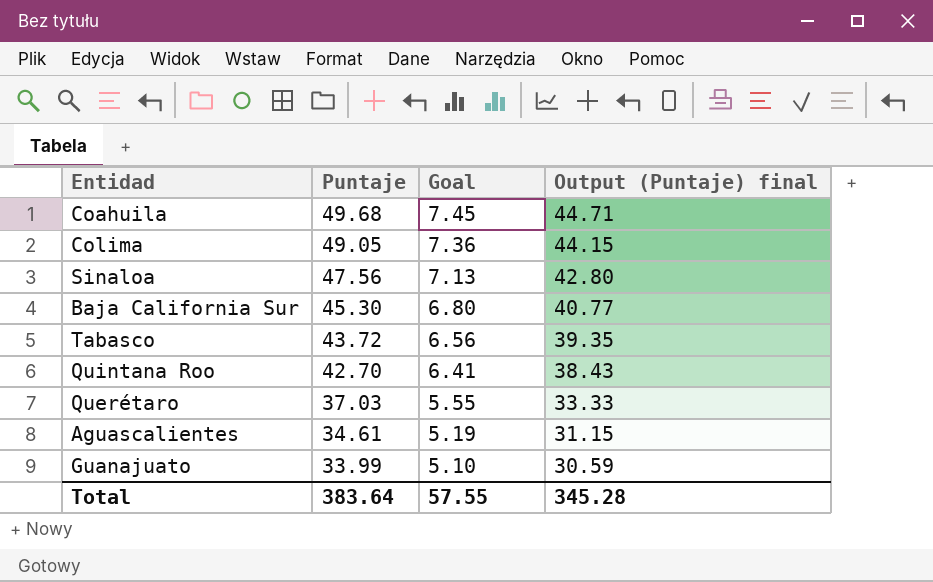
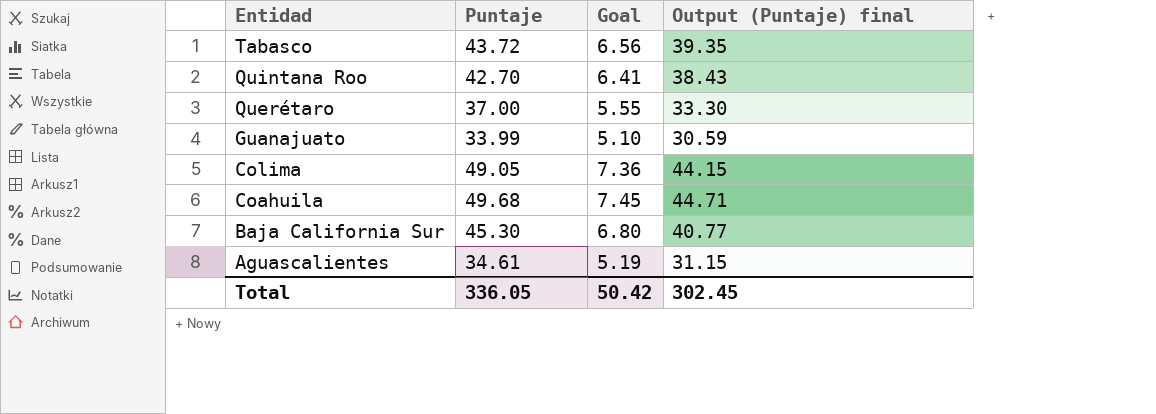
row order: Puntaje descending -> Entidad descending
row Sinaloa: 47.56 | 7.13 | 42.80 -> none
Querétaro | Puntaje: 37.03 -> 37.00
Querétaro | Output (Puntaje) final: 33.33 -> 33.30
Total | Puntaje: 383.64 -> 336.05
Total | Goal: 57.55 -> 50.42
Total | Output (Puntaje) final: 345.28 -> 302.45

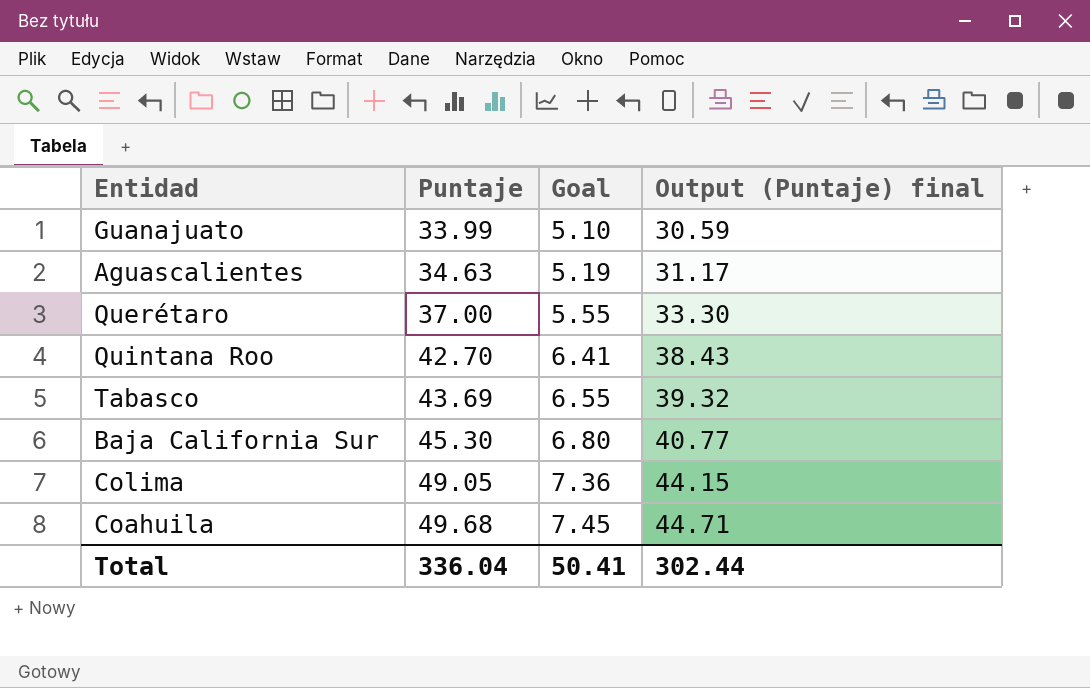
row order: Entidad descending -> Puntaje ascending
Aguascalientes | Puntaje: 34.61 -> 34.63
Aguascalientes | Output (Puntaje) final: 31.15 -> 31.17
Tabasco | Puntaje: 43.72 -> 43.69
Tabasco | Goal: 6.56 -> 6.55
Tabasco | Output (Puntaje) final: 39.35 -> 39.32
Total | Puntaje: 336.05 -> 336.04
Total | Goal: 50.42 -> 50.41
Total | Output (Puntaje) final: 302.45 -> 302.44

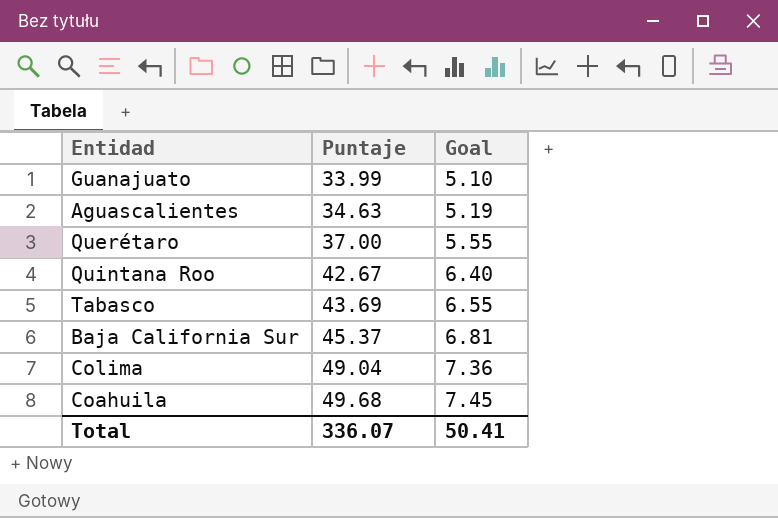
column Output (Puntaje) final | formula: [Puntaje] * 0.9 -> none
Quintana Roo | Puntaje: 42.70 -> 42.67
Quintana Roo | Goal: 6.41 -> 6.40
Baja California Sur | Puntaje: 45.30 -> 45.37
Baja California Sur | Goal: 6.80 -> 6.81
Colima | Puntaje: 49.05 -> 49.04
Total | Puntaje: 336.04 -> 336.07

